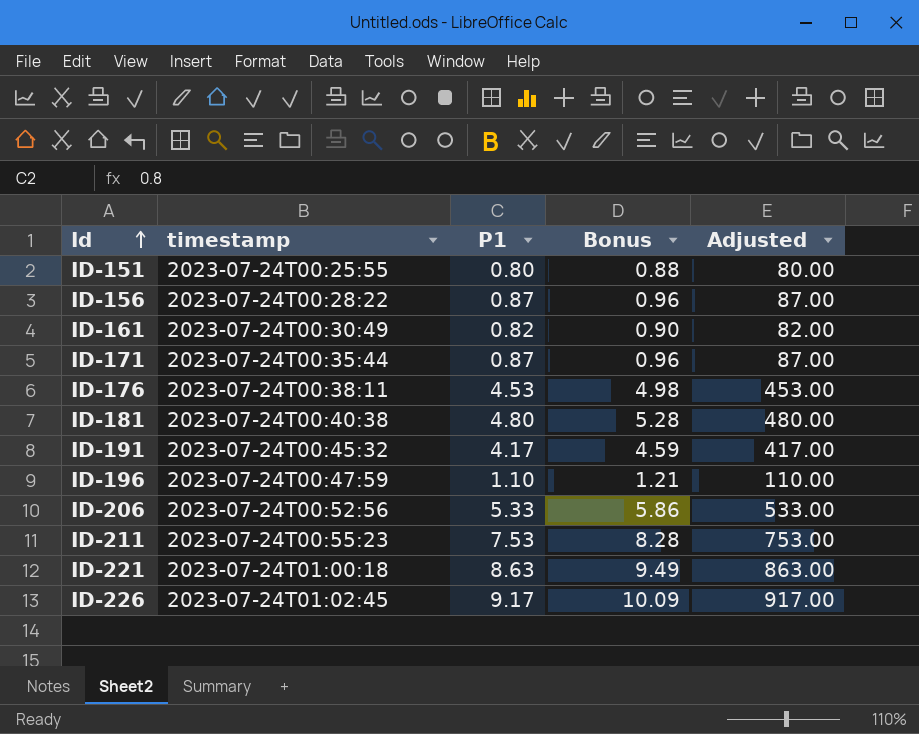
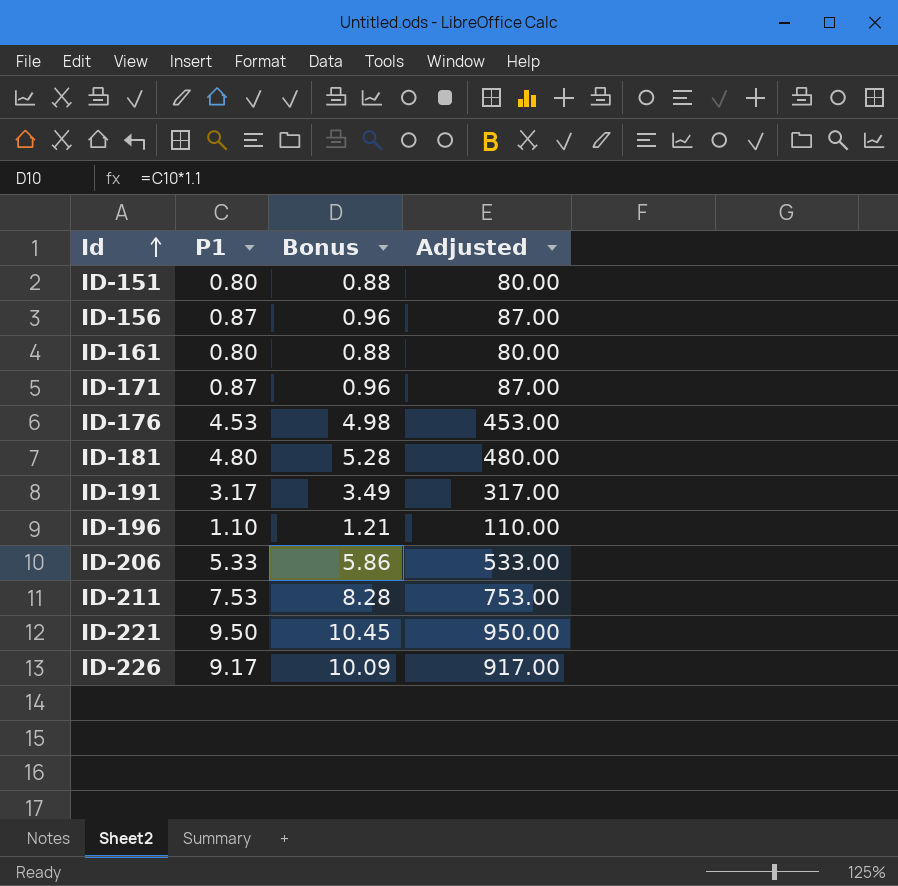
column timestamp | position: 2 -> none
ID-161 | P1: 0.82 -> 0.80
ID-161 | Bonus: 0.90 -> 0.88
ID-161 | Adjusted: 82.00 -> 80.00
ID-191 | P1: 4.17 -> 3.17
ID-191 | Bonus: 4.59 -> 3.49
ID-191 | Adjusted: 417.00 -> 317.00
ID-221 | P1: 8.63 -> 9.50
ID-221 | Bonus: 9.49 -> 10.45
ID-221 | Adjusted: 863.00 -> 950.00

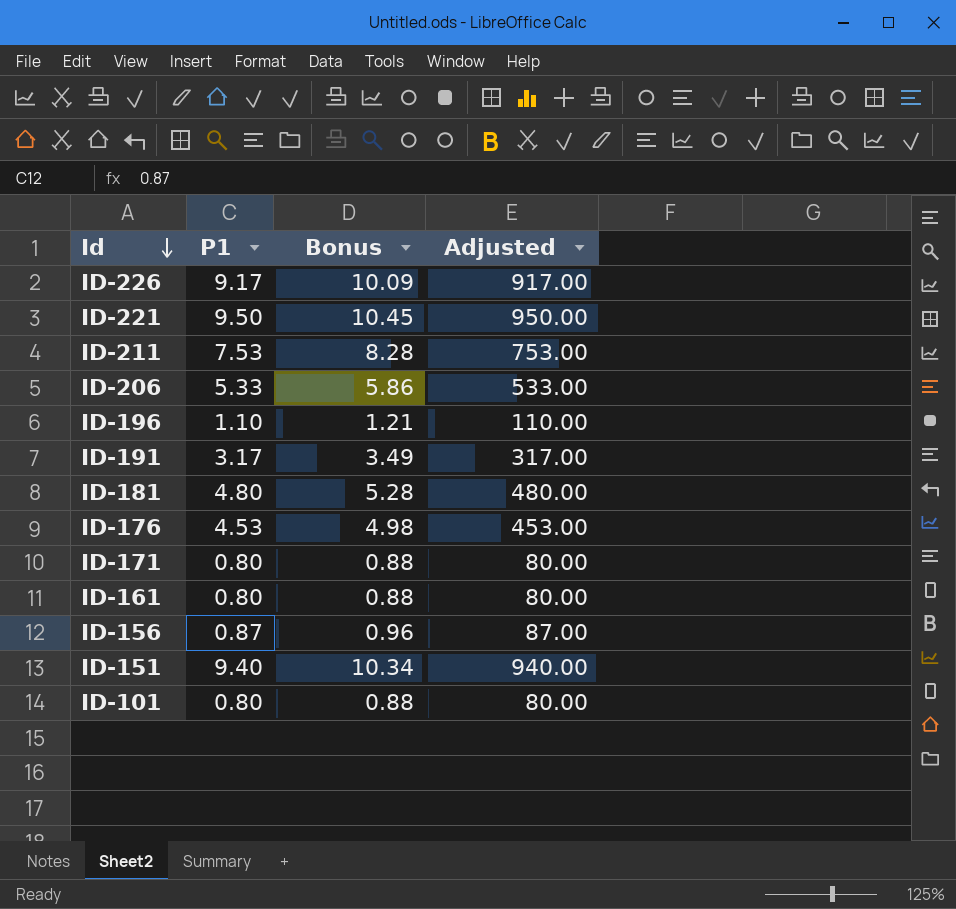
row order: Id ascending -> Id descending
ID-171 | P1: 0.87 -> 0.80
ID-171 | Bonus: 0.96 -> 0.88
ID-171 | Adjusted: 87.00 -> 80.00
ID-151 | P1: 0.80 -> 9.40
ID-151 | Bonus: 0.88 -> 10.34
ID-151 | Adjusted: 80.00 -> 940.00
row ID-101: none -> 0.80 | 0.88 | 80.00

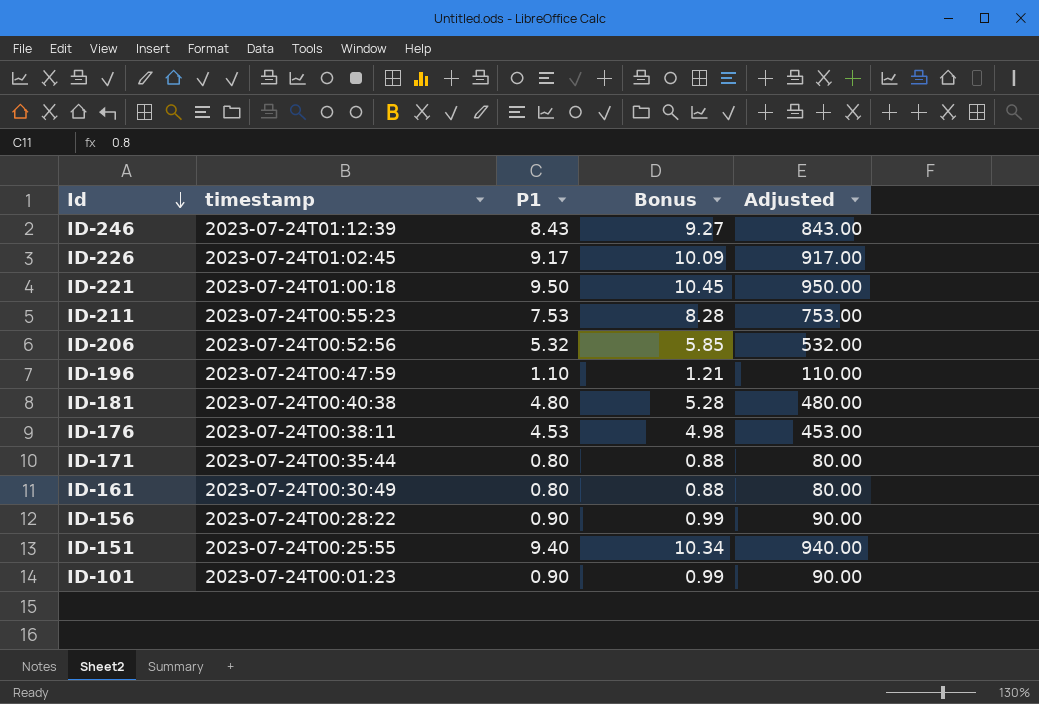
column timestamp | position: none -> 2
row ID-191: 3.17 | 3.49 | 317.00 -> none
row ID-246: none -> 2023-07-24T01:12:39 | 8.43 | 9.27 | 843.00
ID-206 | P1: 5.33 -> 5.32
ID-206 | Bonus: 5.86 -> 5.85
ID-206 | Adjusted: 533.00 -> 532.00
ID-156 | P1: 0.87 -> 0.90
ID-156 | Bonus: 0.96 -> 0.99
ID-156 | Adjusted: 87.00 -> 90.00
ID-101 | P1: 0.80 -> 0.90
ID-101 | Bonus: 0.88 -> 0.99
ID-101 | Adjusted: 80.00 -> 90.00

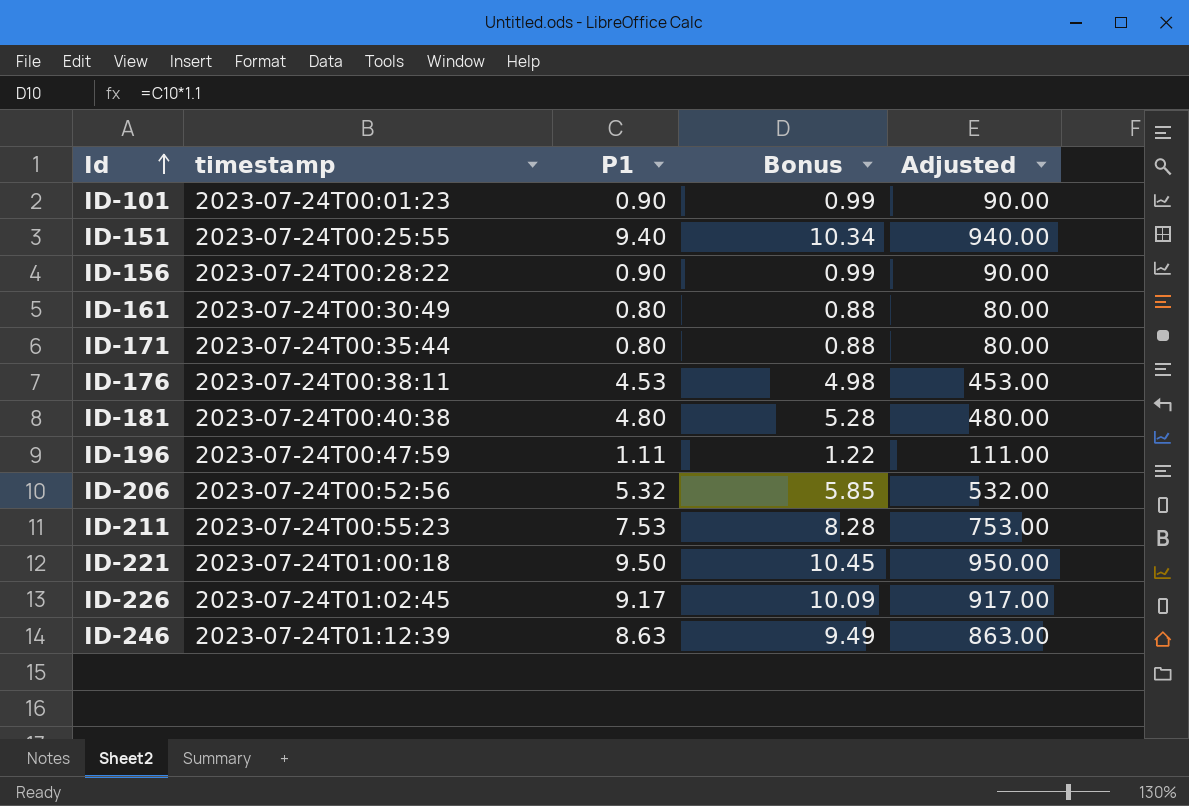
row order: Id descending -> Id ascending
ID-196 | P1: 1.10 -> 1.11
ID-196 | Bonus: 1.21 -> 1.22
ID-196 | Adjusted: 110.00 -> 111.00
ID-246 | P1: 8.43 -> 8.63
ID-246 | Bonus: 9.27 -> 9.49
ID-246 | Adjusted: 843.00 -> 863.00

